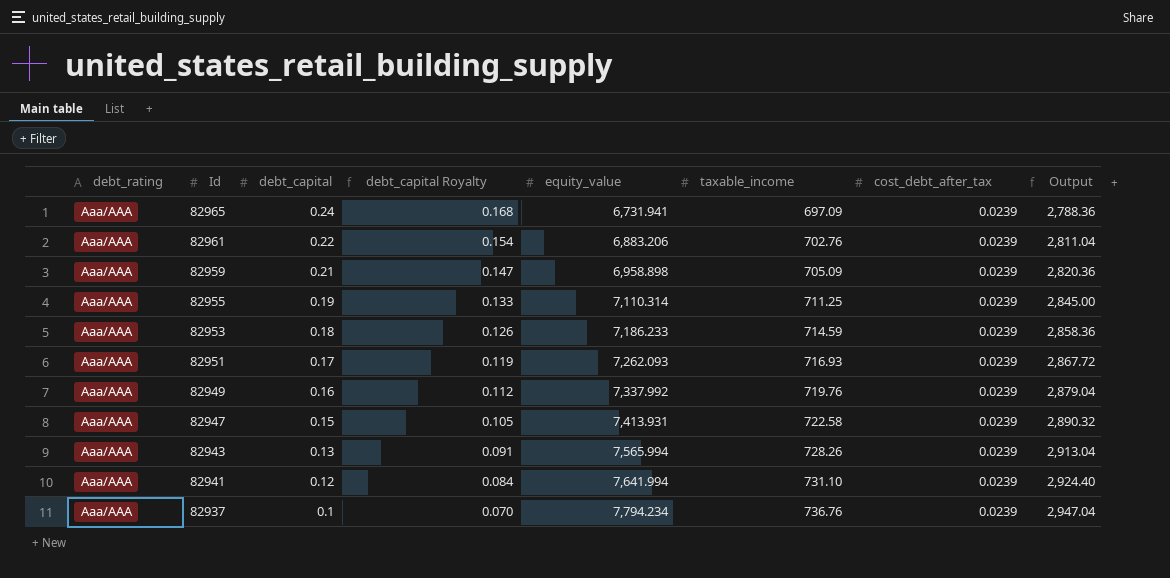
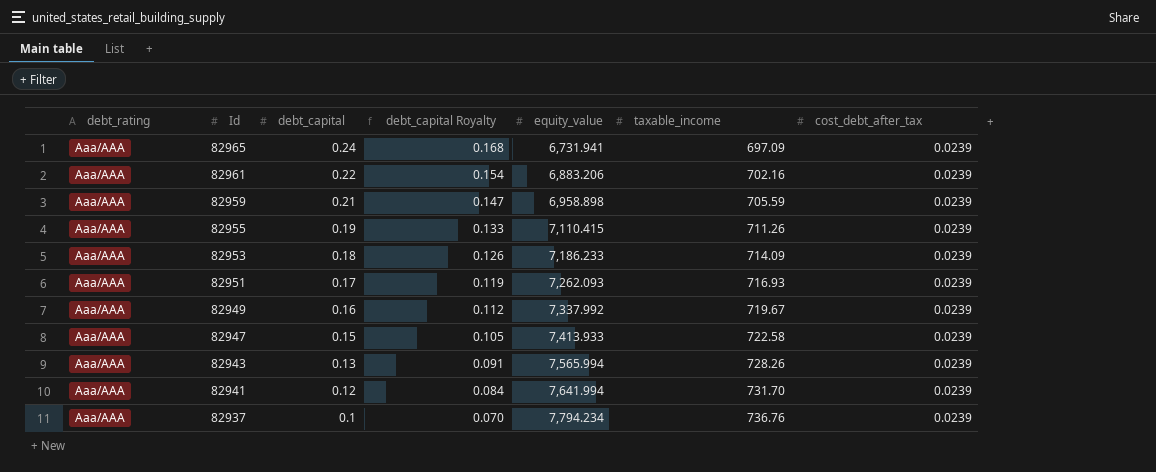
column Output | formula: [taxable_income] * 4 -> none
82961 | taxable_income: 702.76 -> 702.16
82959 | taxable_income: 705.09 -> 705.59
82955 | equity_value: 7,110.314 -> 7,110.415
82955 | taxable_income: 711.25 -> 711.26
82953 | taxable_income: 714.59 -> 714.09
82949 | taxable_income: 719.76 -> 719.67
82947 | equity_value: 7,413.931 -> 7,413.933
82941 | taxable_income: 731.10 -> 731.70

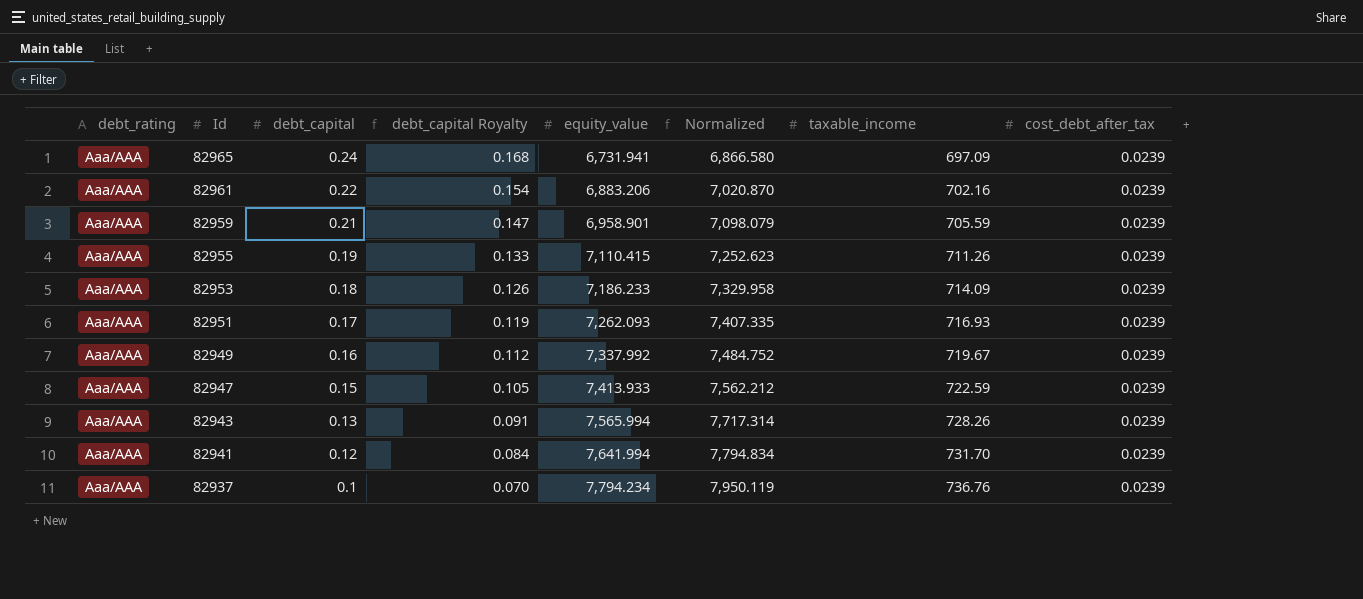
column Normalized | formula: none -> [equity_value] * 1.02
82959 | equity_value: 6,958.898 -> 6,958.901
82947 | taxable_income: 722.58 -> 722.59

